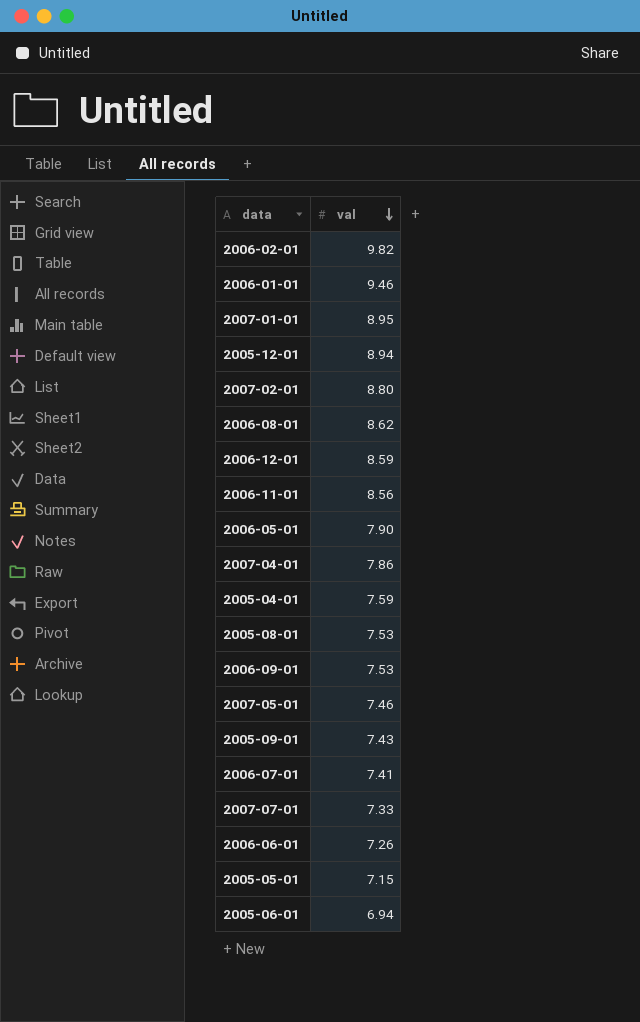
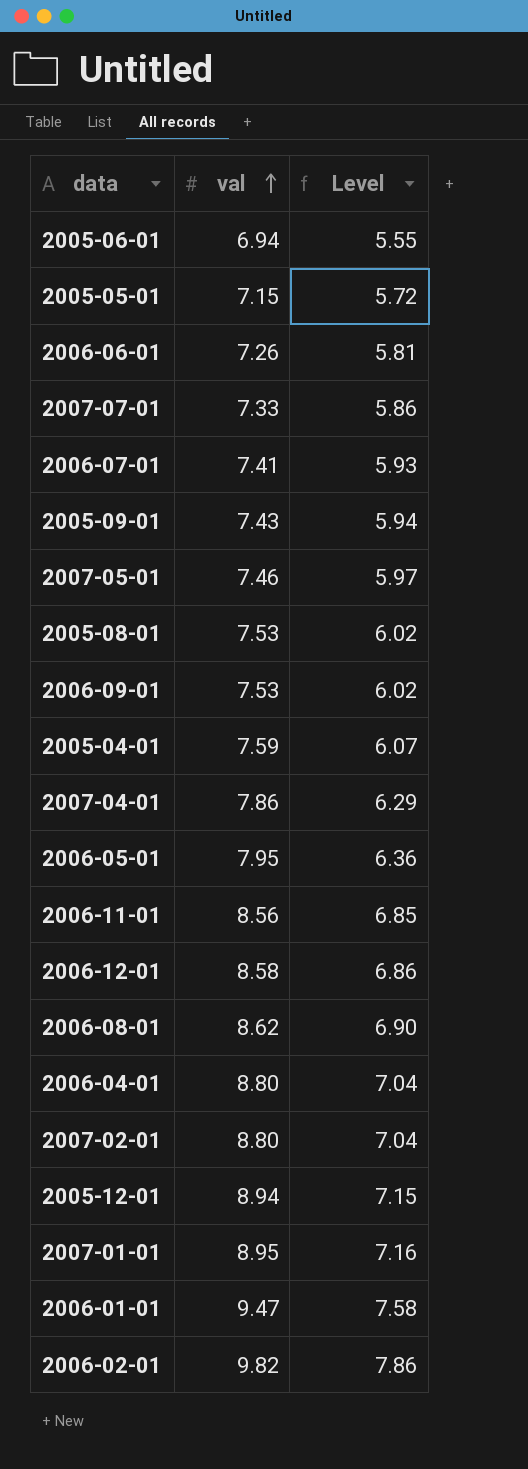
row order: val descending -> val ascending
column Level | formula: none -> [val] * 0.8
2006-05-01 | val: 7.90 -> 7.95
2006-12-01 | val: 8.59 -> 8.58
row 2006-04-01: none -> 8.80 | 7.04
2006-01-01 | val: 9.46 -> 9.47

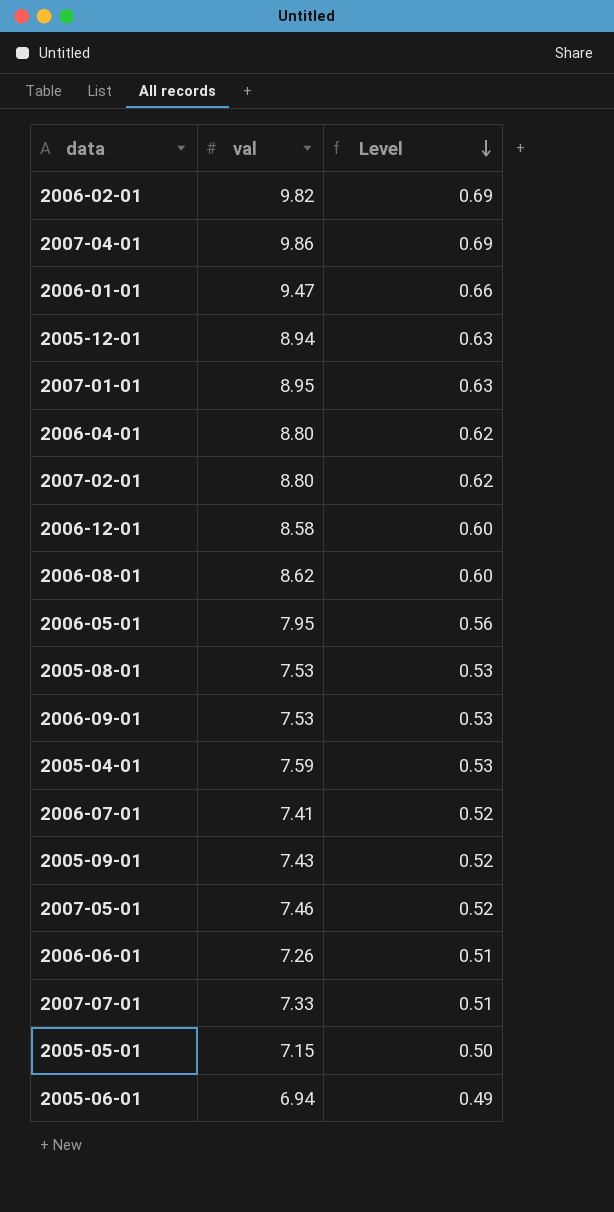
row order: val ascending -> Level descending
column Level | formula: [val] * 0.8 -> [val] * 0.07
row 2006-11-01: 8.56 | 6.85 -> none
2007-04-01 | val: 7.86 -> 9.86

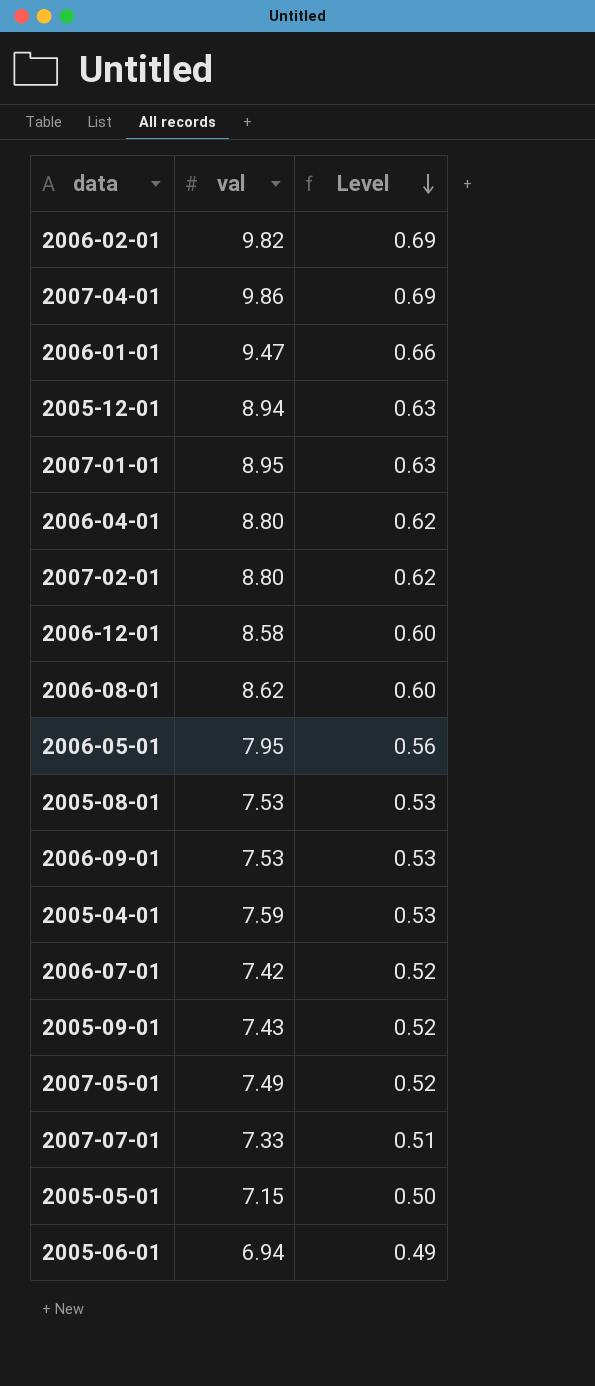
row 2006-06-01: 7.26 | 0.51 -> none
2006-07-01 | val: 7.41 -> 7.42
2007-05-01 | val: 7.46 -> 7.49

